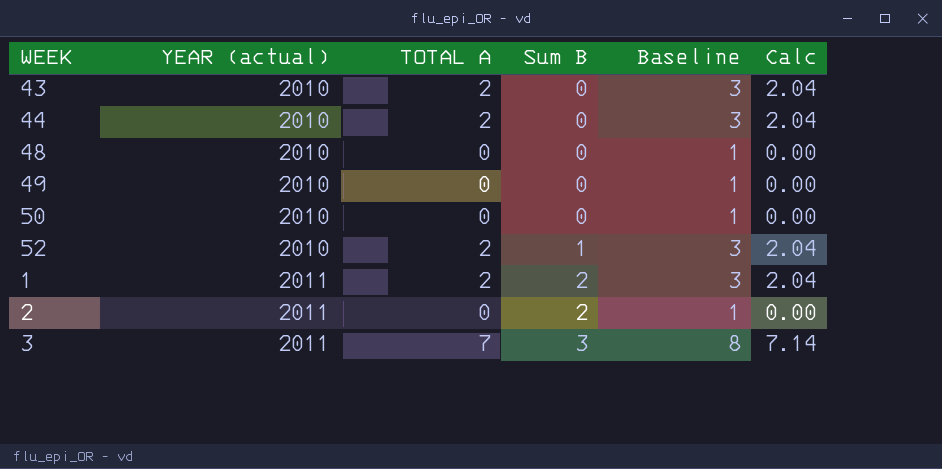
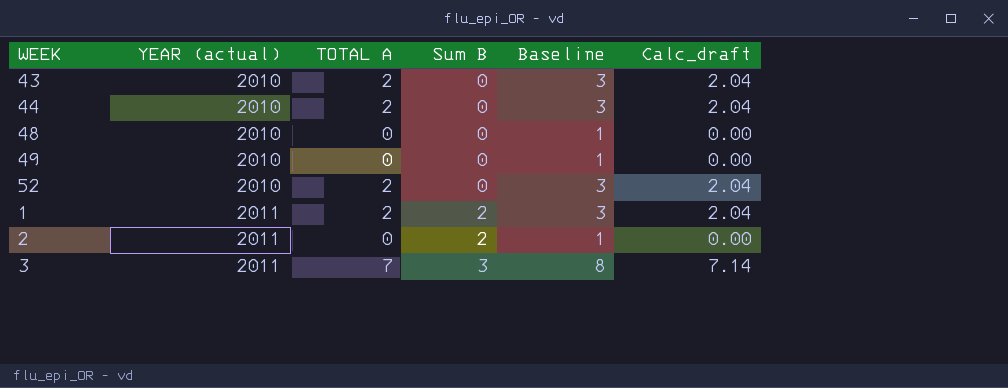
column name: Calc -> Calc_draft
row 50: 2010 | 0 | 0 | 1 | 0.00 -> none
52 | Sum B: 1 -> 0

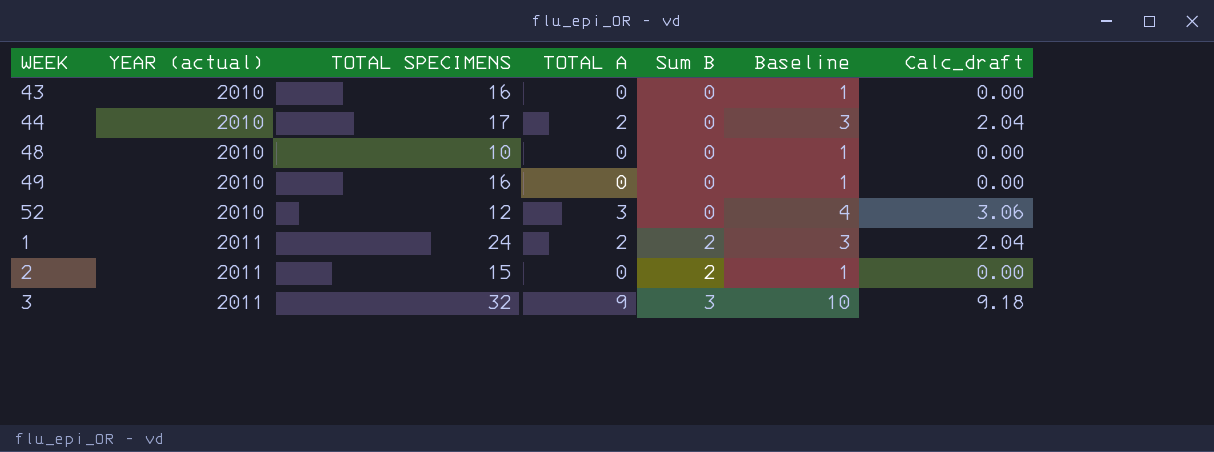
column TOTAL SPECIMENS | position: none -> 3
43 | TOTAL A: 2 -> 0
43 | Baseline: 3 -> 1
43 | Calc_draft: 2.04 -> 0.00
52 | TOTAL A: 2 -> 3
52 | Baseline: 3 -> 4
52 | Calc_draft: 2.04 -> 3.06
3 | TOTAL A: 7 -> 9
3 | Baseline: 8 -> 10
3 | Calc_draft: 7.14 -> 9.18

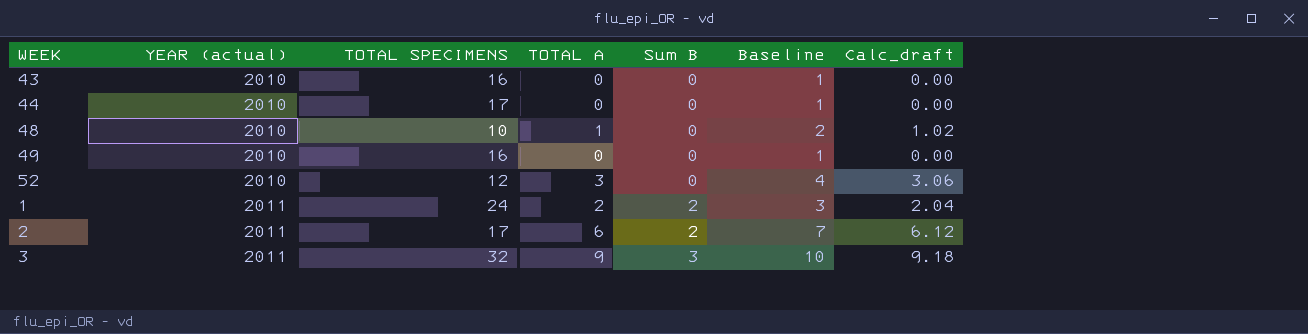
44 | TOTAL A: 2 -> 0
44 | Baseline: 3 -> 1
44 | Calc_draft: 2.04 -> 0.00
48 | TOTAL A: 0 -> 1
48 | Baseline: 1 -> 2
48 | Calc_draft: 0.00 -> 1.02
2 | TOTAL SPECIMENS: 15 -> 17
2 | TOTAL A: 0 -> 6
2 | Baseline: 1 -> 7
2 | Calc_draft: 0.00 -> 6.12

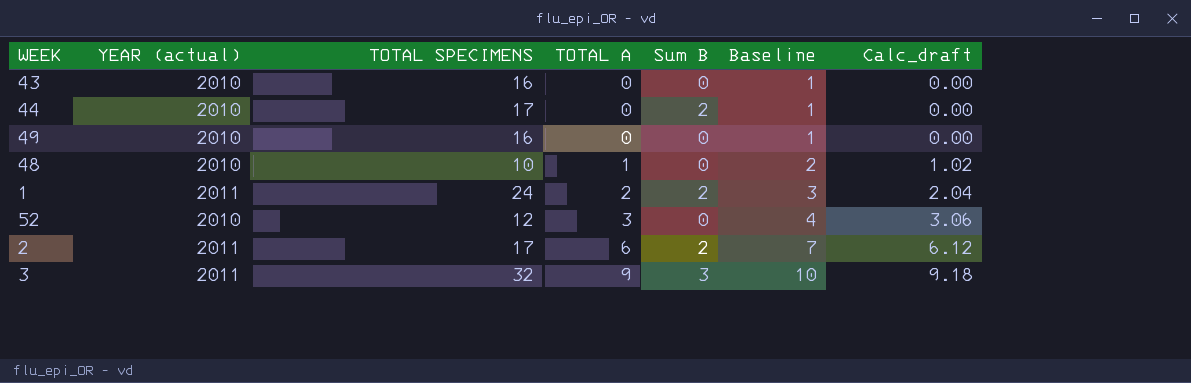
row order: YEAR (actual) ascending -> TOTAL A ascending
44 | Sum B: 0 -> 2

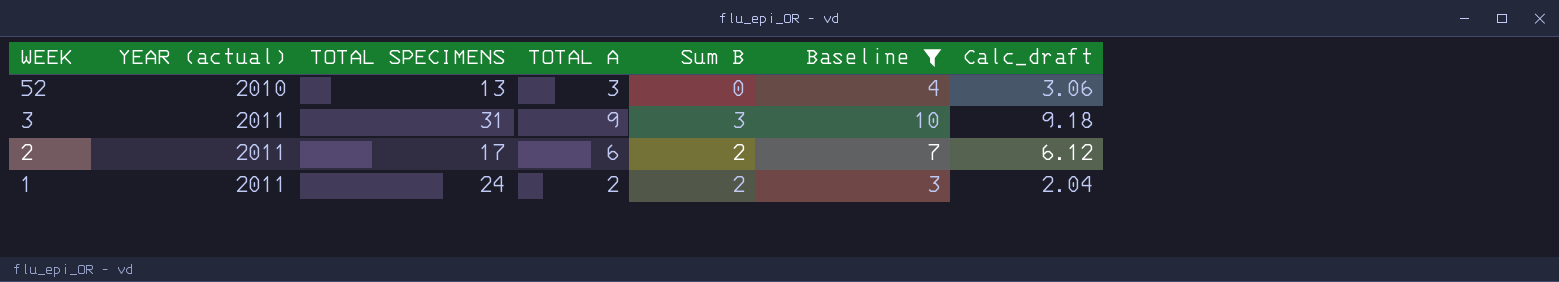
filter: none -> Baseline >= 3
row order: TOTAL A ascending -> WEEK descending
52 | TOTAL SPECIMENS: 12 -> 13
3 | TOTAL SPECIMENS: 32 -> 31

